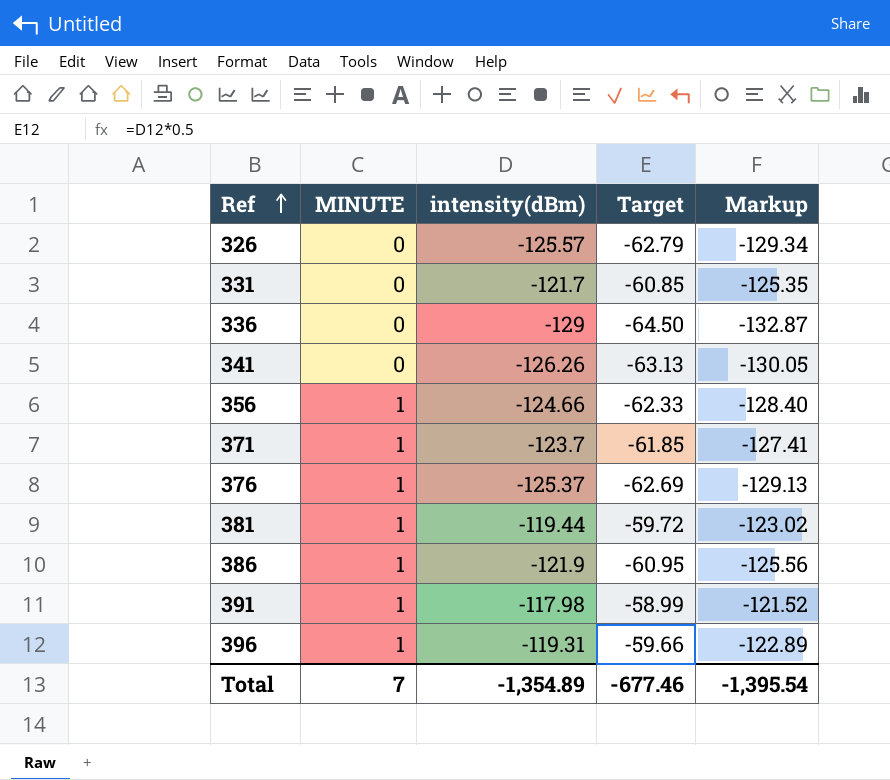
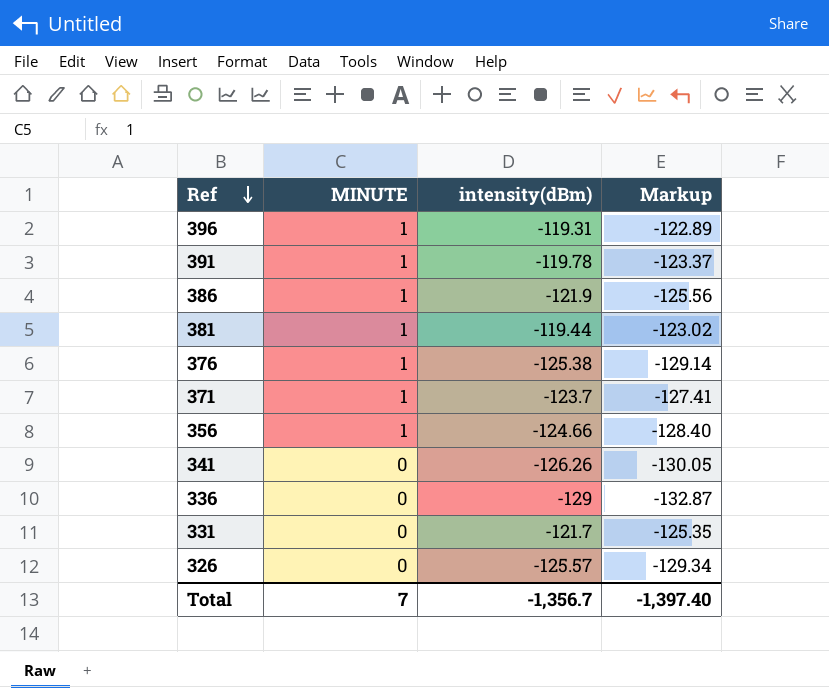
row order: Ref ascending -> Ref descending
column Target | formula: [intensity(dBm)] * 0.5 -> none
391 | intensity(dBm): -117.98 -> -119.78
391 | Markup: -121.52 -> -123.37
376 | intensity(dBm): -125.37 -> -125.38
376 | Markup: -129.13 -> -129.14
Total | intensity(dBm): -1,354.89 -> -1,356.7
Total | Markup: -1,395.54 -> -1,397.40

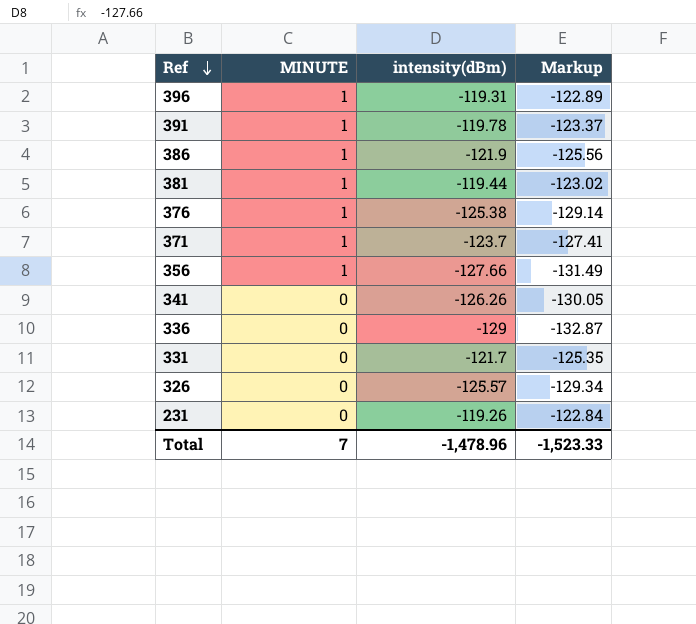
356 | intensity(dBm): -124.66 -> -127.66
356 | Markup: -128.40 -> -131.49
row 231: none -> 0 | -119.26 | -122.84
Total | intensity(dBm): -1,356.7 -> -1,478.96
Total | Markup: -1,397.40 -> -1,523.33

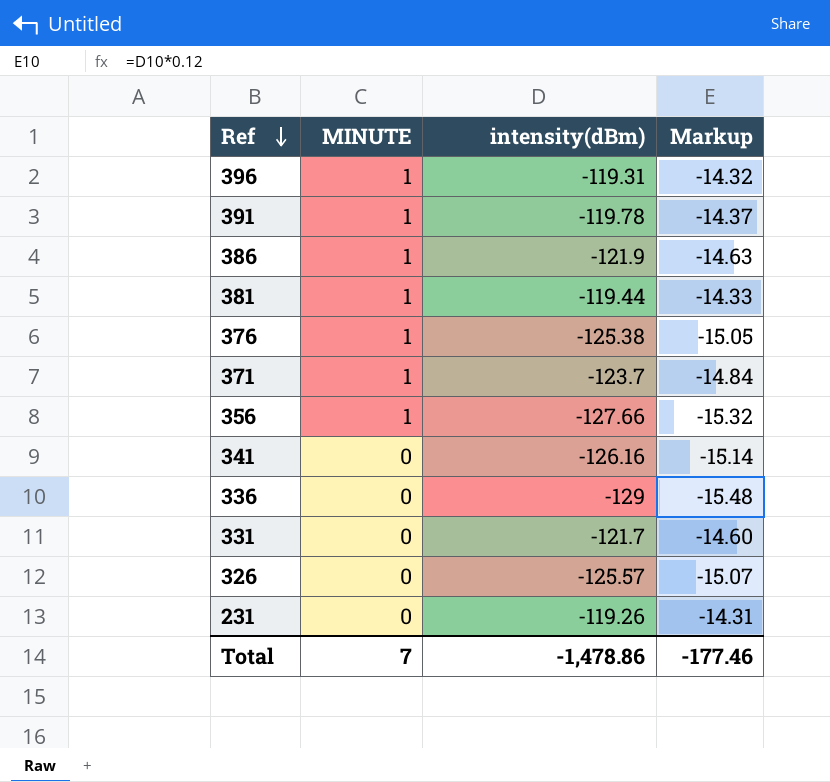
column Markup | formula: [intensity(dBm)] * 1.03 -> [intensity(dBm)] * 0.12
341 | intensity(dBm): -126.26 -> -126.16
Total | intensity(dBm): -1,478.96 -> -1,478.86
Total | Markup: -1,523.33 -> -177.46

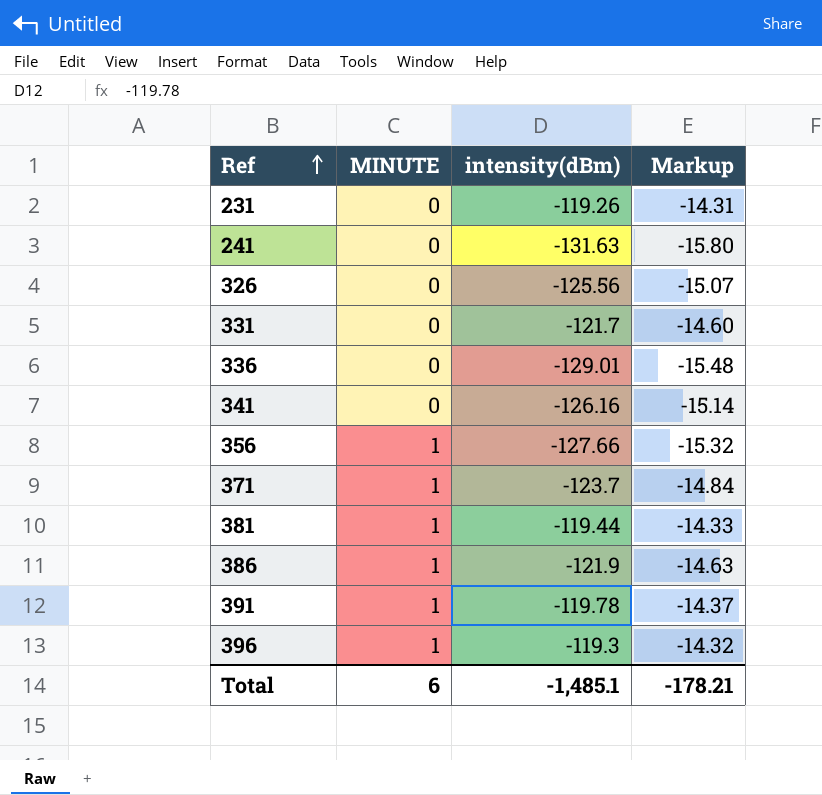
row order: Ref descending -> Ref ascending
row 376: 1 | -125.38 | -15.05 -> none
row 241: none -> 0 | -131.63 | -15.80
326 | intensity(dBm): -125.57 -> -125.56
336 | intensity(dBm): -129 -> -129.01
396 | intensity(dBm): -119.31 -> -119.3
Total | MINUTE: 7 -> 6
Total | intensity(dBm): -1,478.86 -> -1,485.1
Total | Markup: -177.46 -> -178.21

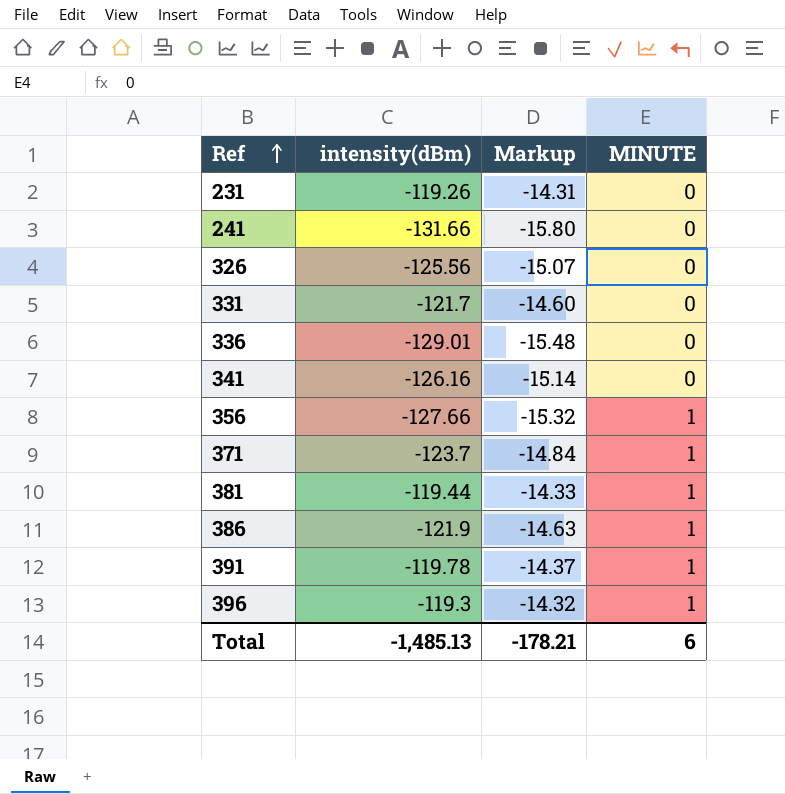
column MINUTE | position: 2 -> 4
241 | intensity(dBm): -131.63 -> -131.66
Total | intensity(dBm): -1,485.1 -> -1,485.13

